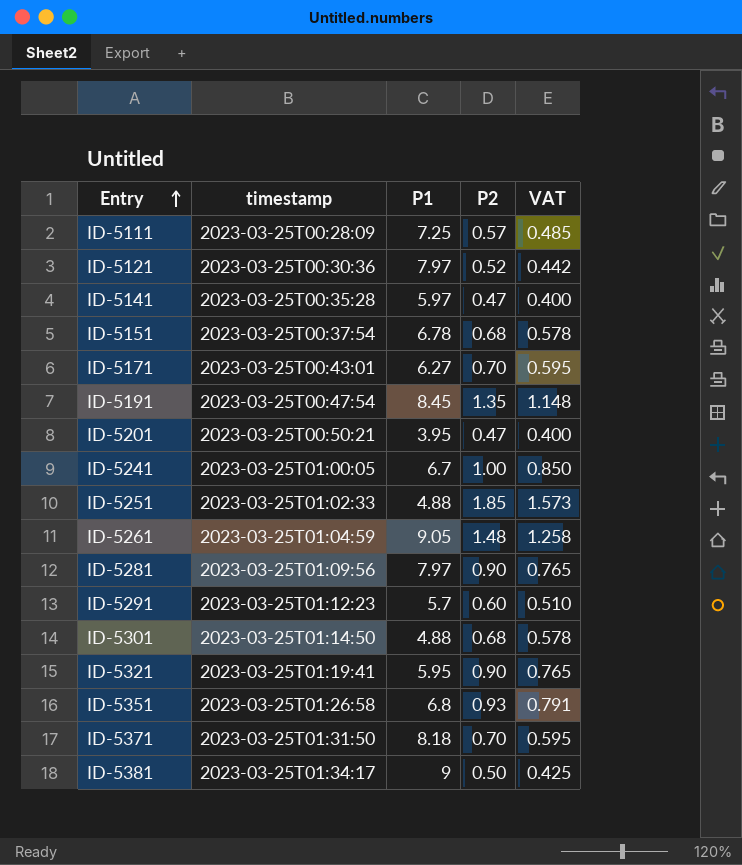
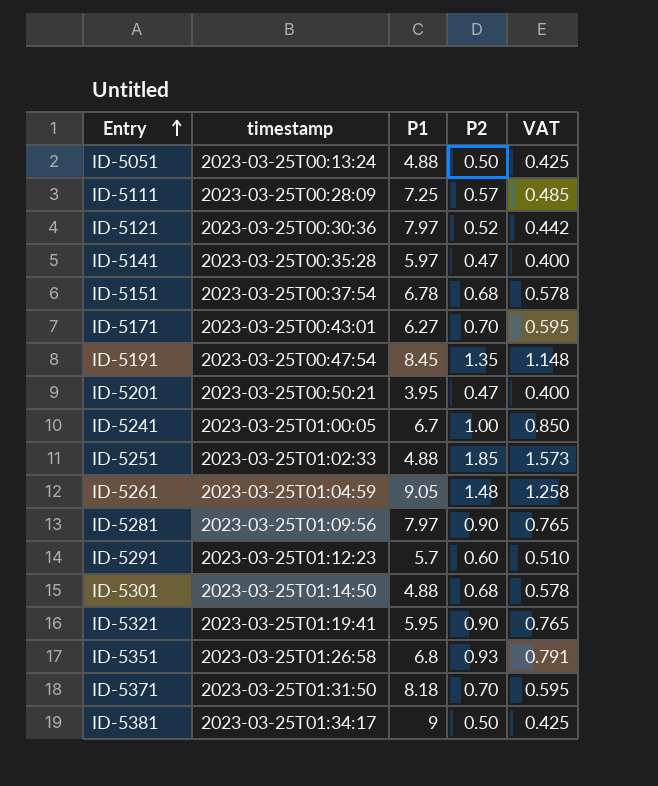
row ID-5051: none -> 2023-03-25T00:13:24 | 4.88 | 0.50 | 0.425

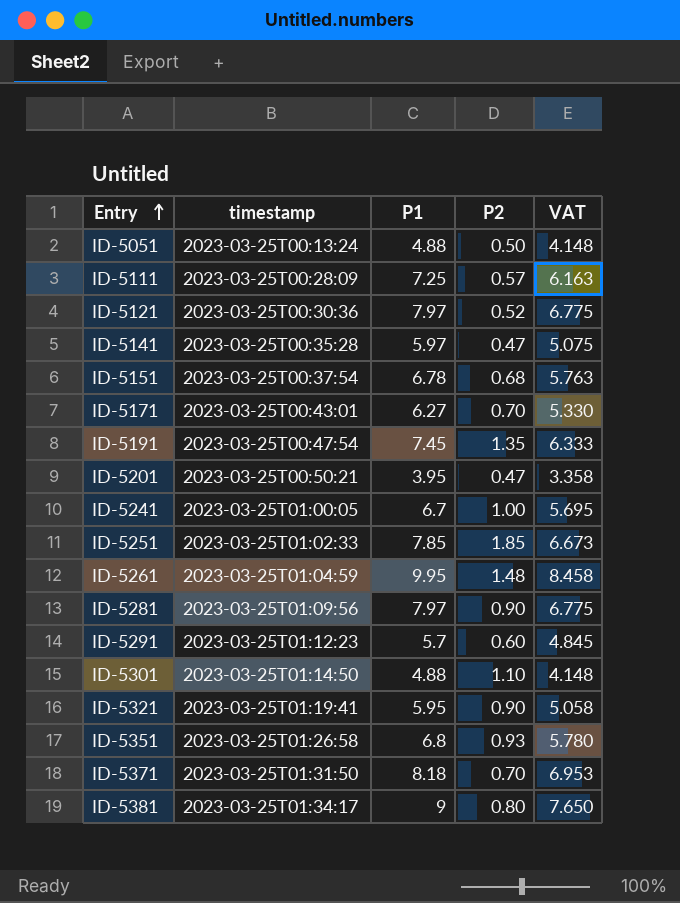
column VAT | formula: [P2] * 0.85 -> [P1] * 0.85
ID-5191 | P1: 8.45 -> 7.45
ID-5251 | P1: 4.88 -> 7.85
ID-5261 | P1: 9.05 -> 9.95
ID-5301 | P2: 0.68 -> 1.10
ID-5381 | P2: 0.50 -> 0.80

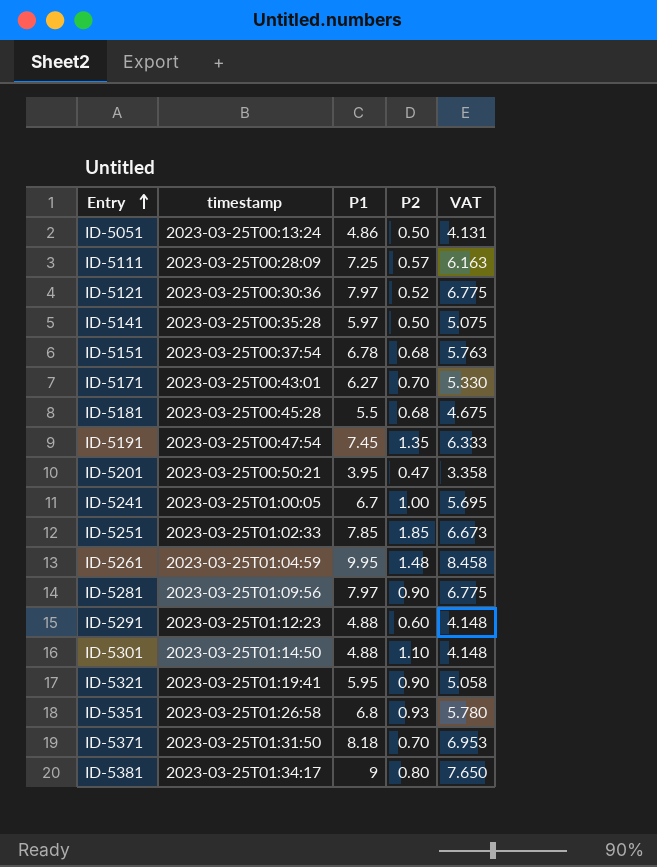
ID-5051 | P1: 4.88 -> 4.86
ID-5051 | VAT: 4.148 -> 4.131
ID-5141 | P2: 0.47 -> 0.50
row ID-5181: none -> 2023-03-25T00:45:28 | 5.5 | 0.68 | 4.675
ID-5291 | P1: 5.7 -> 4.88
ID-5291 | VAT: 4.845 -> 4.148

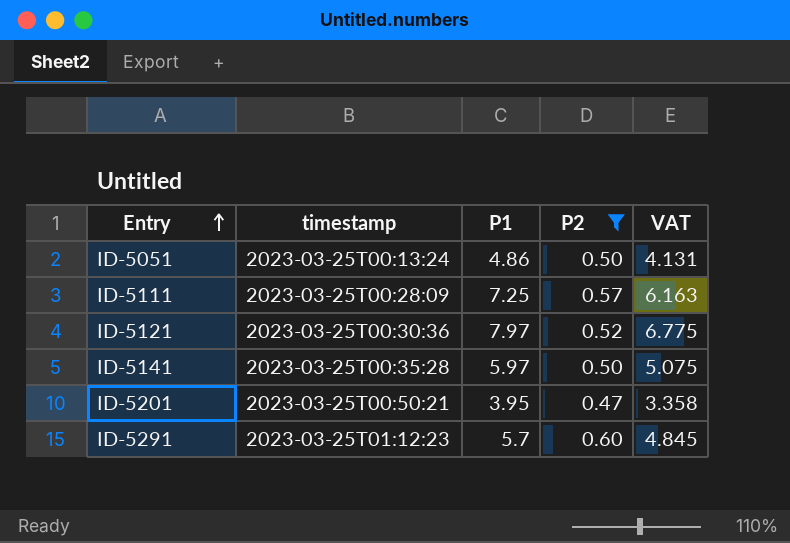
filter: none -> P2 <= 0.60
ID-5291 | P1: 4.88 -> 5.7
ID-5291 | VAT: 4.148 -> 4.845

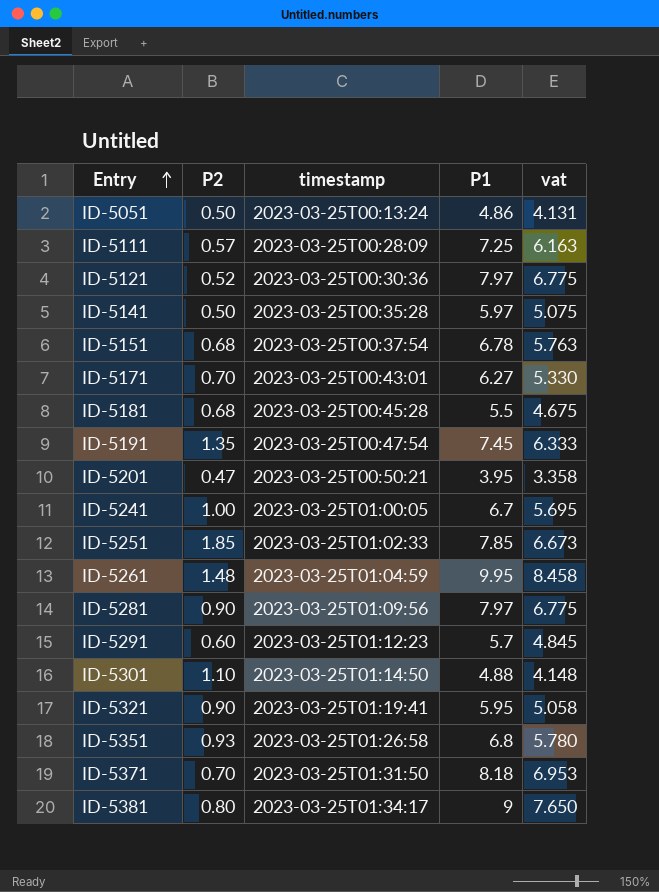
filter: P2 <= 0.60 -> none
column P2 | position: 4 -> 2
column name: VAT -> vat

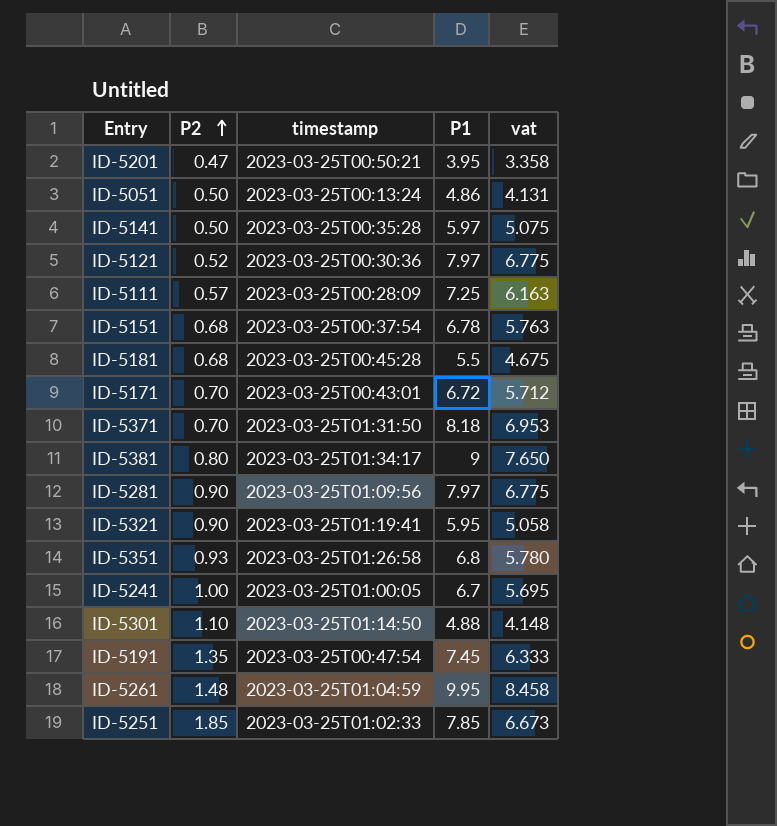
row order: Entry ascending -> P2 ascending
row ID-5291: 0.60 | 2023-03-25T01:12:23 | 5.7 | 4.845 -> none
ID-5171 | P1: 6.27 -> 6.72
ID-5171 | vat: 5.330 -> 5.712

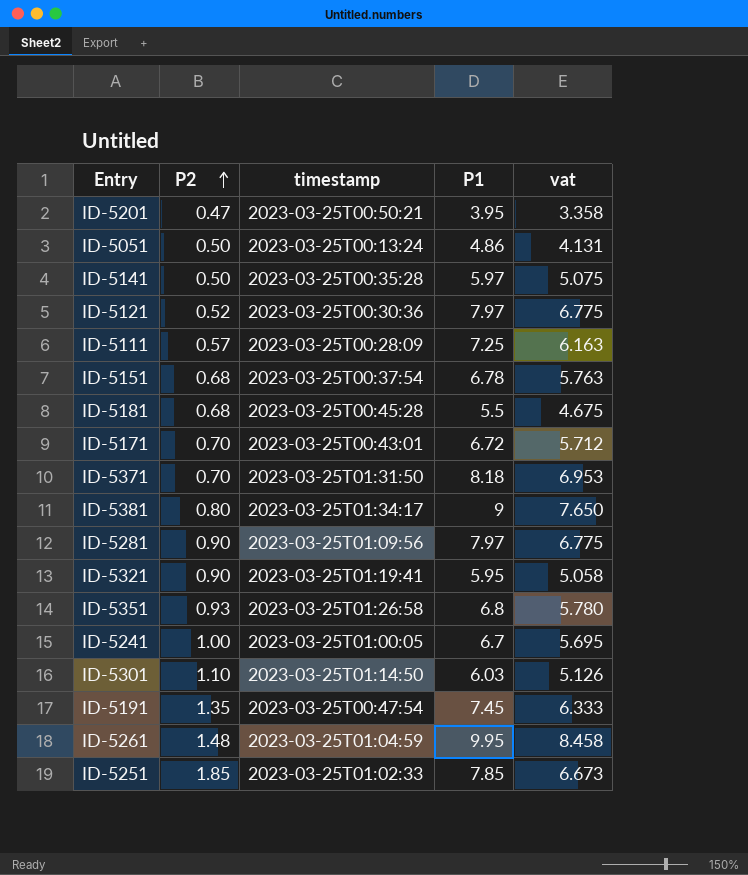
ID-5301 | P1: 4.88 -> 6.03
ID-5301 | vat: 4.148 -> 5.126

